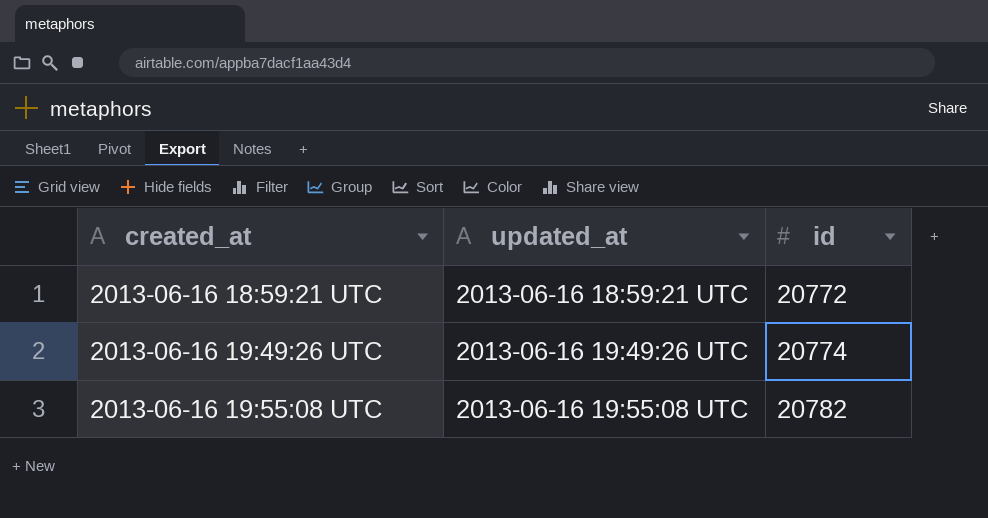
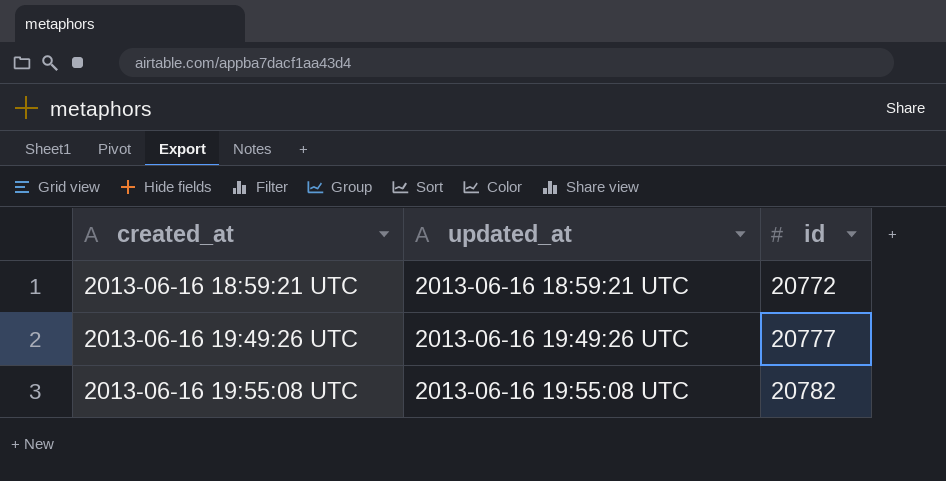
2013-06-16 19:49:26 UTC | id: 20774 -> 20777

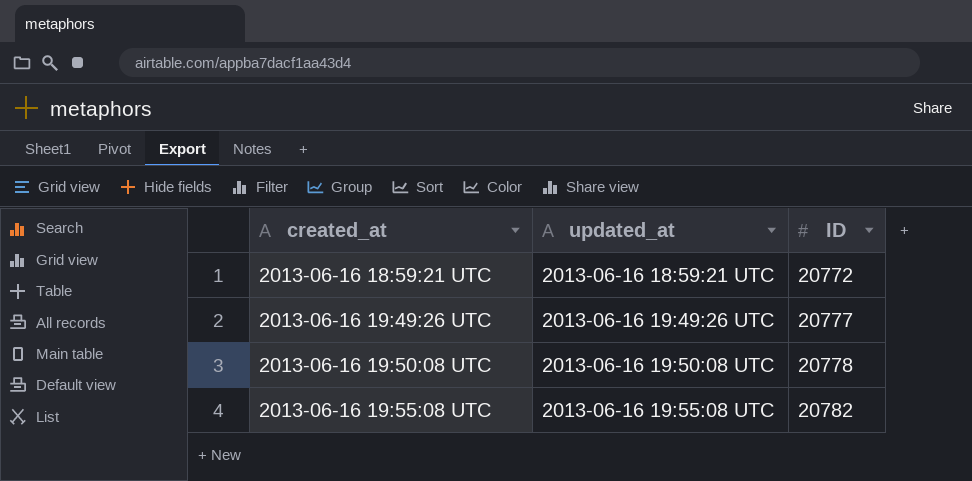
column name: id -> ID
row 2013-06-16 19:50:08 UTC: none -> 2013-06-16 19:50:08 UTC | 20778

